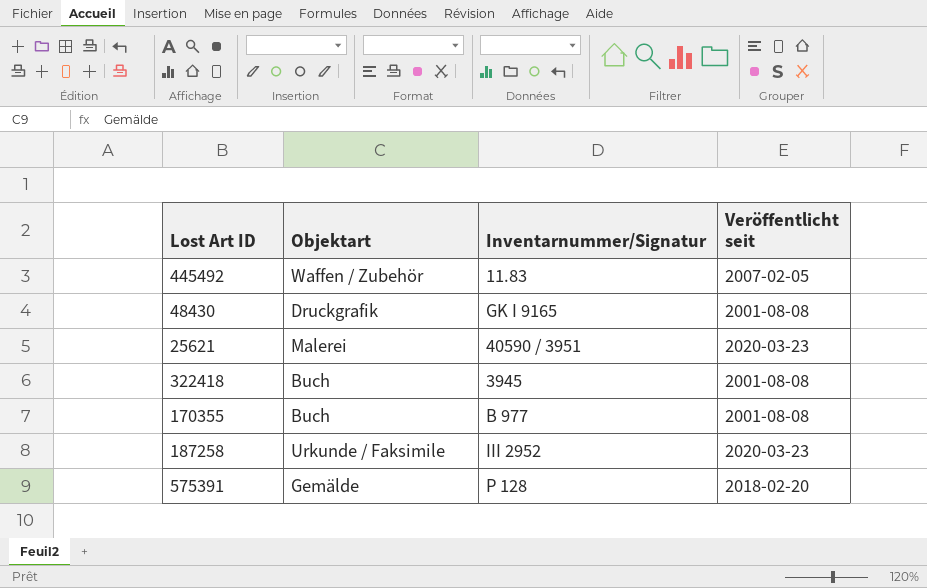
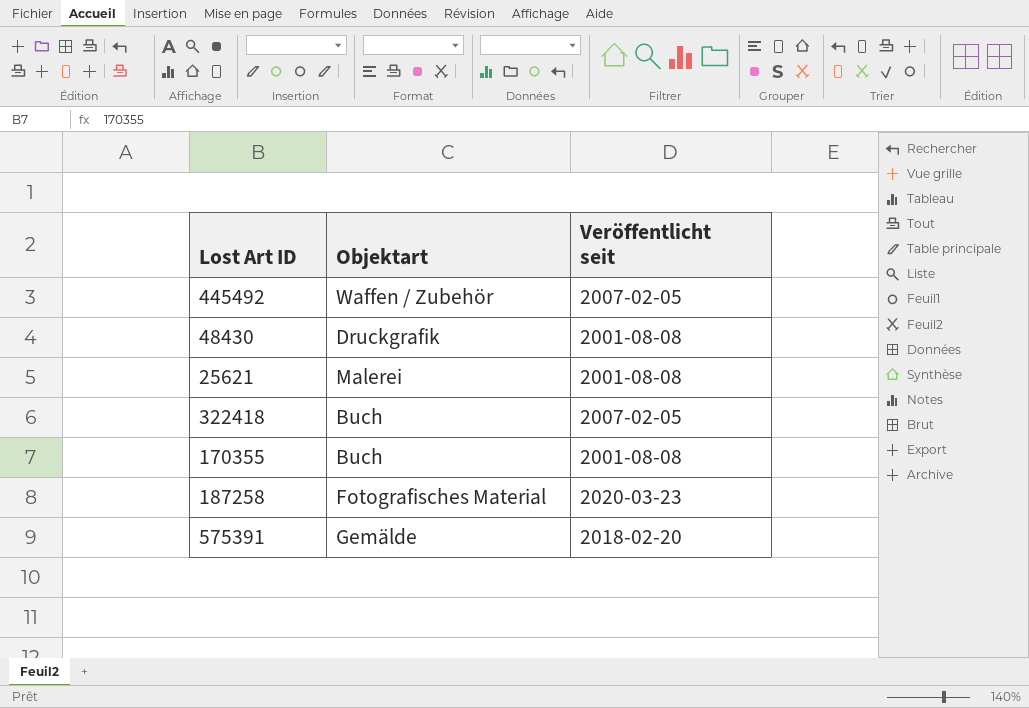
column Inventarnummer/Signatur | position: 3 -> none
25621 | Veröffentlicht seit: 2020-03-23 -> 2001-08-08
322418 | Veröffentlicht seit: 2001-08-08 -> 2007-02-05
187258 | Objektart: Urkunde / Faksimile -> Fotografisches Material

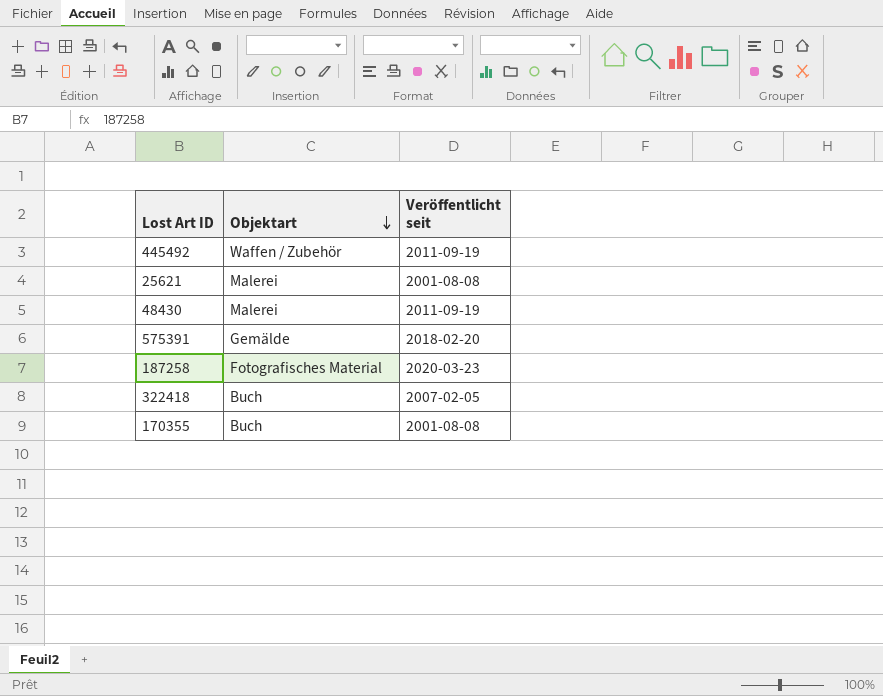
row order: none -> Objektart descending
445492 | Veröffentlicht seit: 2007-02-05 -> 2011-09-19
48430 | Objektart: Druckgrafik -> Malerei
48430 | Veröffentlicht seit: 2001-08-08 -> 2011-09-19

